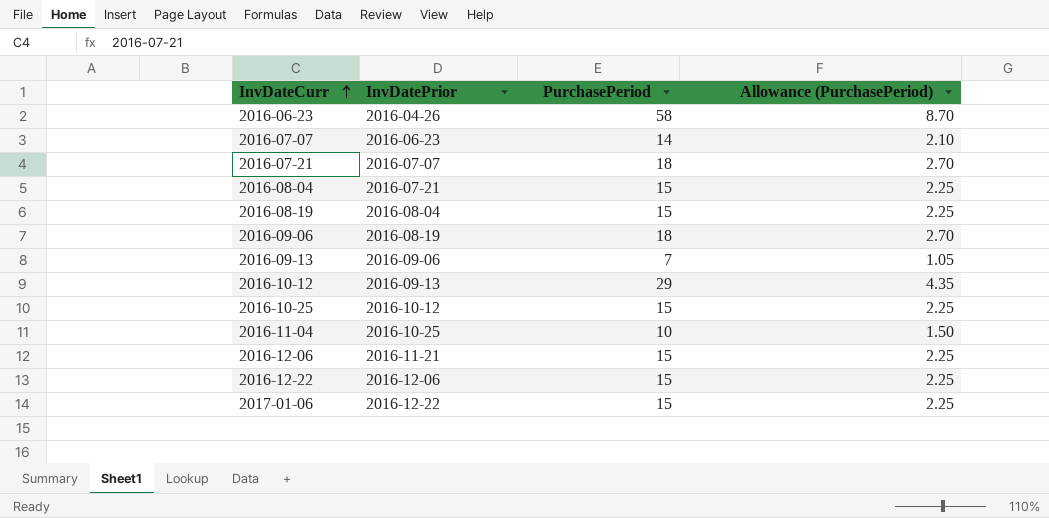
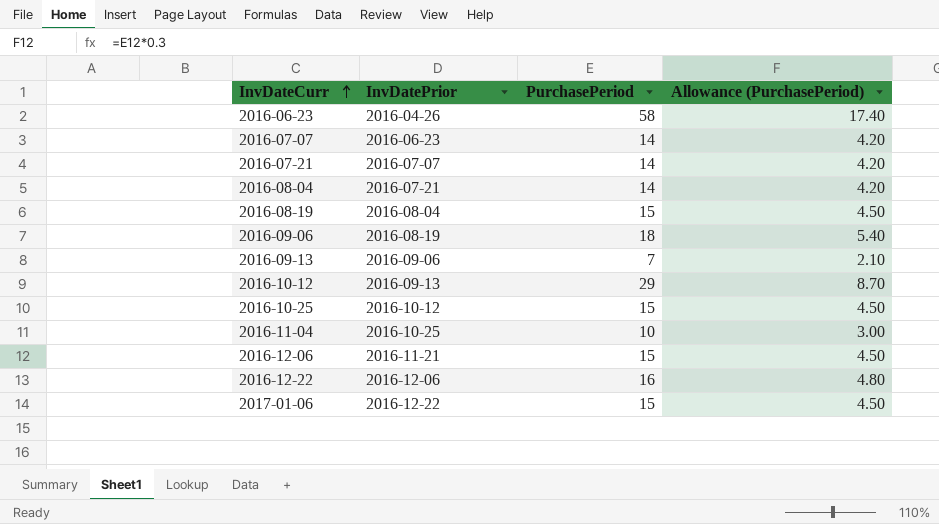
column Allowance (PurchasePeriod) | formula: [PurchasePeriod] * 0.15 -> [PurchasePeriod] * 0.3
2016-07-21 | PurchasePeriod: 18 -> 14
2016-08-04 | PurchasePeriod: 15 -> 14
2016-12-22 | PurchasePeriod: 15 -> 16

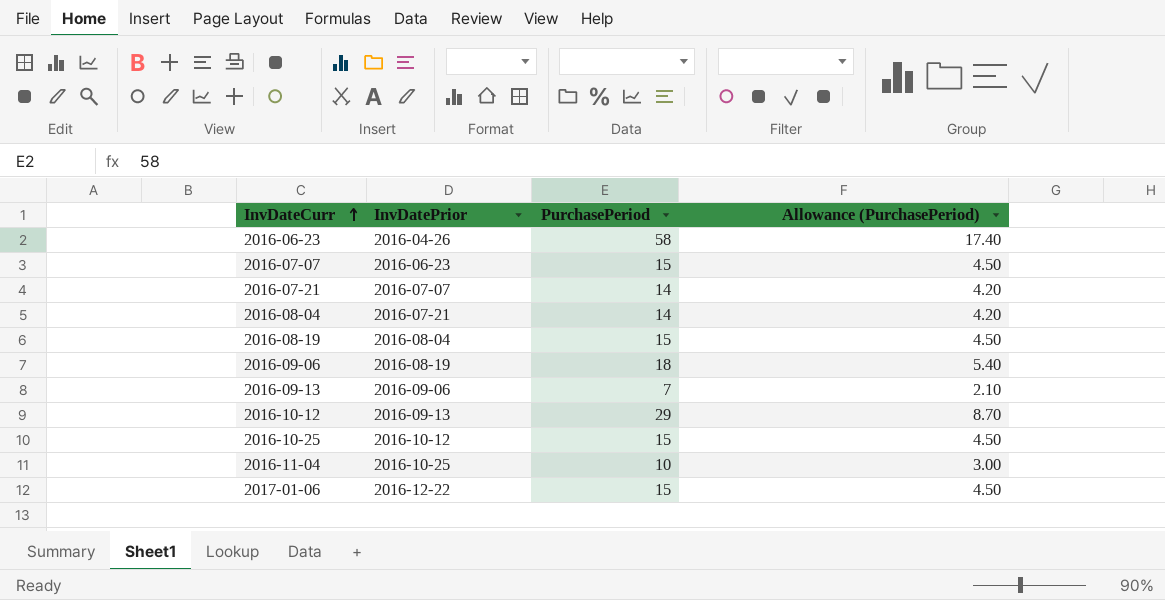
row 2016-12-06: 2016-11-21 | 15 | 4.50 -> none
row 2016-12-22: 2016-12-06 | 16 | 4.80 -> none
2016-07-07 | PurchasePeriod: 14 -> 15
2016-07-07 | Allowance (PurchasePeriod): 4.20 -> 4.50

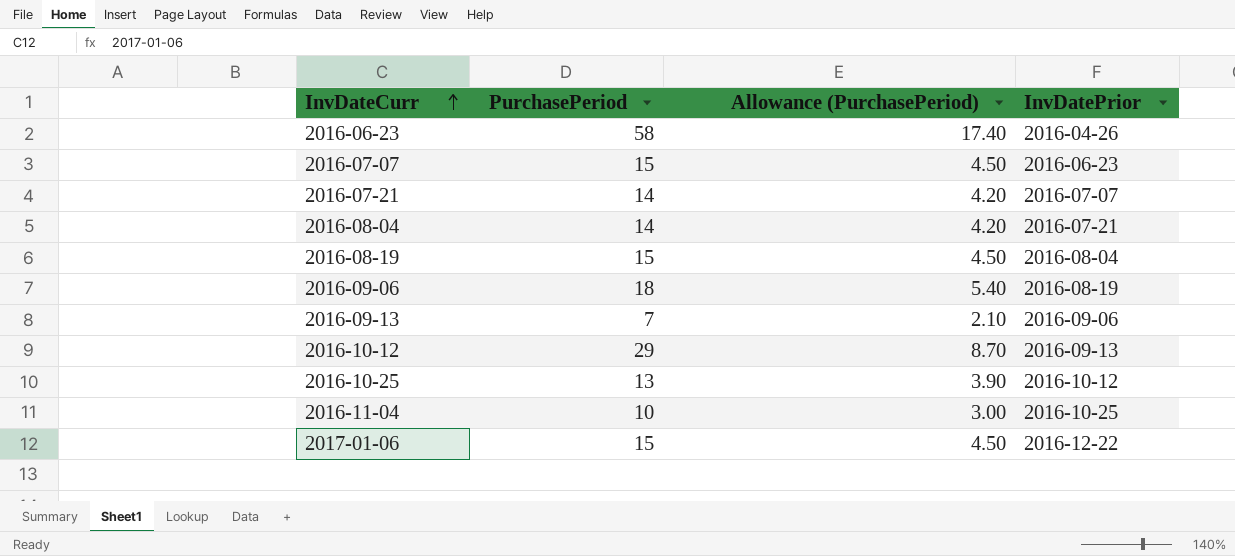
column InvDatePrior | position: 2 -> 4
2016-10-25 | PurchasePeriod: 15 -> 13
2016-10-25 | Allowance (PurchasePeriod): 4.50 -> 3.90

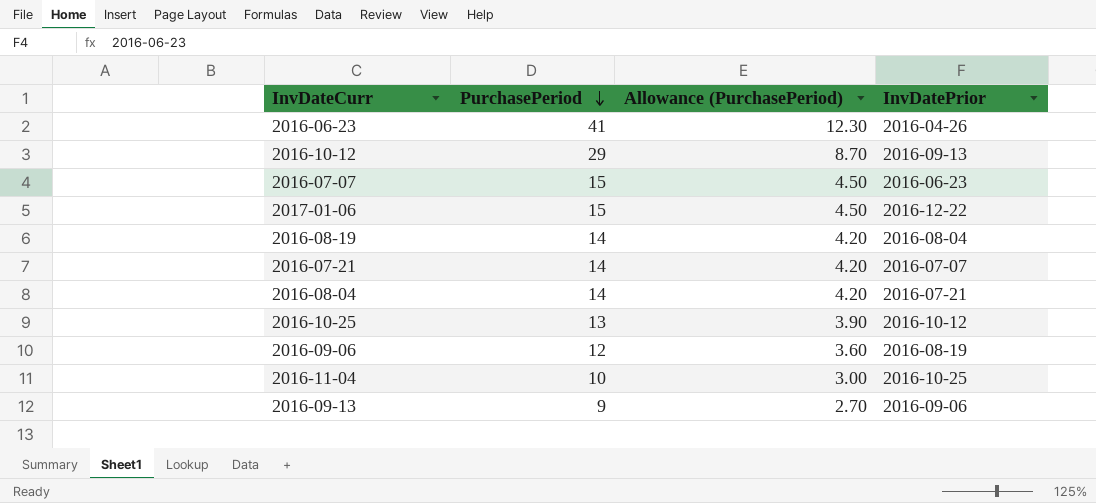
row order: InvDateCurr ascending -> PurchasePeriod descending
2016-06-23 | PurchasePeriod: 58 -> 41
2016-06-23 | Allowance (PurchasePeriod): 17.40 -> 12.30
2016-08-19 | PurchasePeriod: 15 -> 14
2016-08-19 | Allowance (PurchasePeriod): 4.50 -> 4.20
2016-09-06 | PurchasePeriod: 18 -> 12
2016-09-06 | Allowance (PurchasePeriod): 5.40 -> 3.60
2016-09-13 | PurchasePeriod: 7 -> 9
2016-09-13 | Allowance (PurchasePeriod): 2.10 -> 2.70

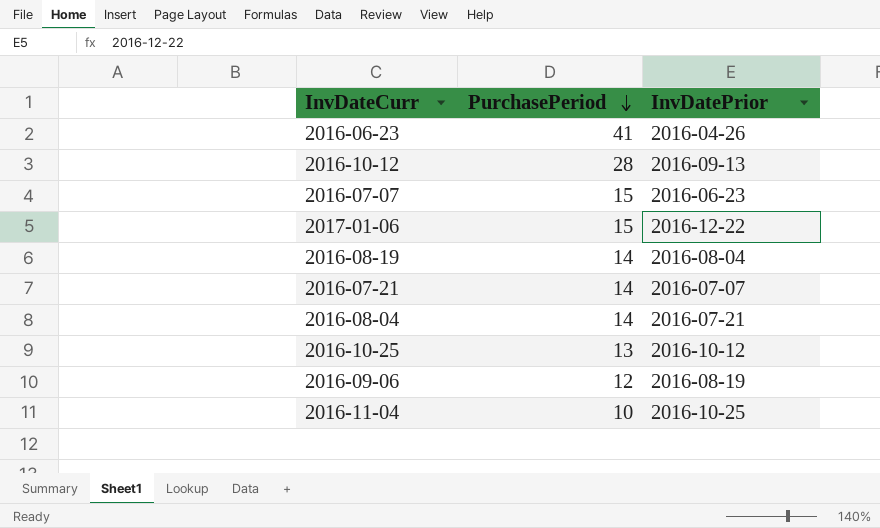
column Allowance (PurchasePeriod) | formula: [PurchasePeriod] * 0.3 -> none
row 2016-09-13: 9 | 2.70 | 2016-09-06 -> none
2016-10-12 | PurchasePeriod: 29 -> 28

